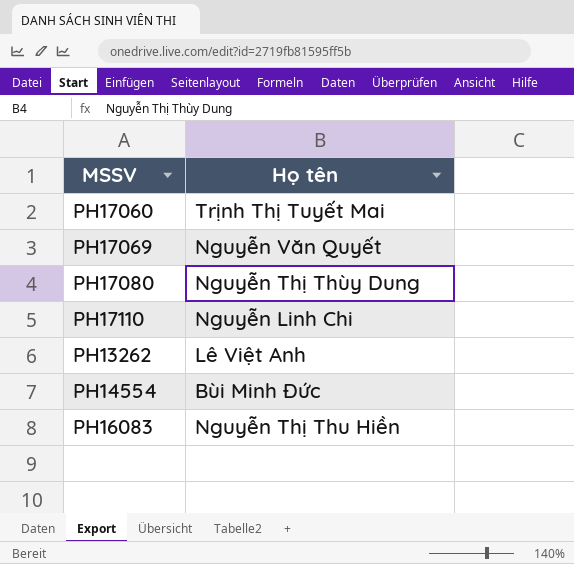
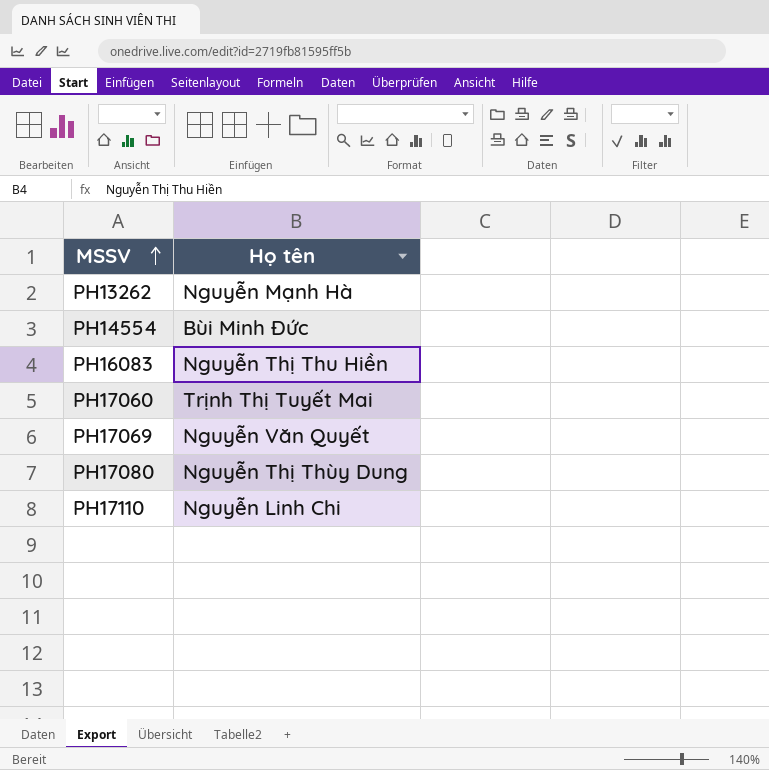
row order: none -> MSSV ascending
PH13262 | Họ tên: Lê Việt Anh -> Nguyễn Mạnh Hà

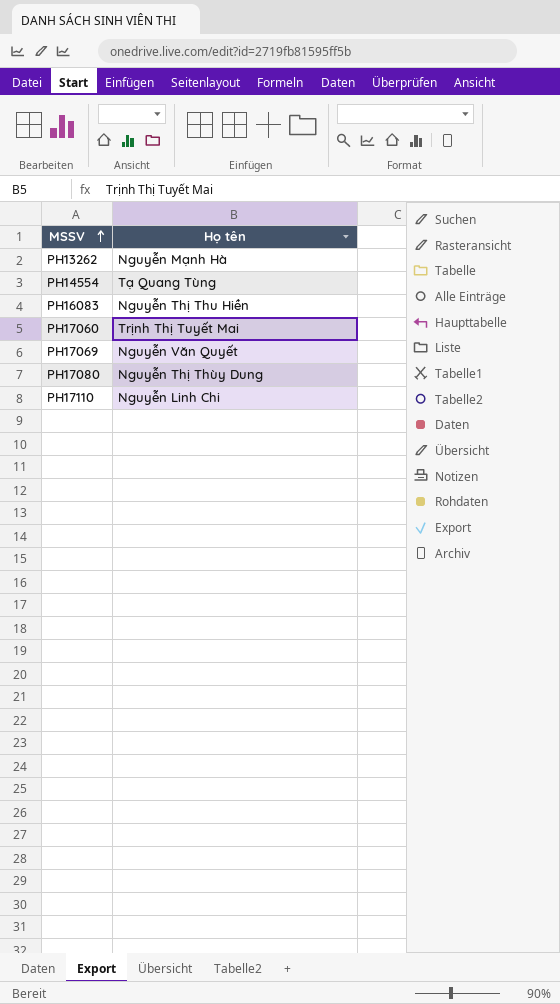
PH14554 | Họ tên: Bùi Minh Đức -> Tạ Quang Tùng

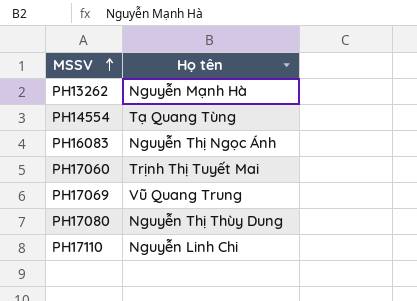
PH16083 | Họ tên: Nguyễn Thị Thu Hiền -> Nguyễn Thị Ngọc Ánh
PH17069 | Họ tên: Nguyễn Văn Quyết -> Vũ Quang Trung

